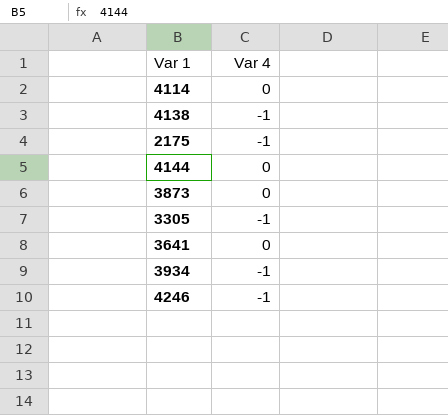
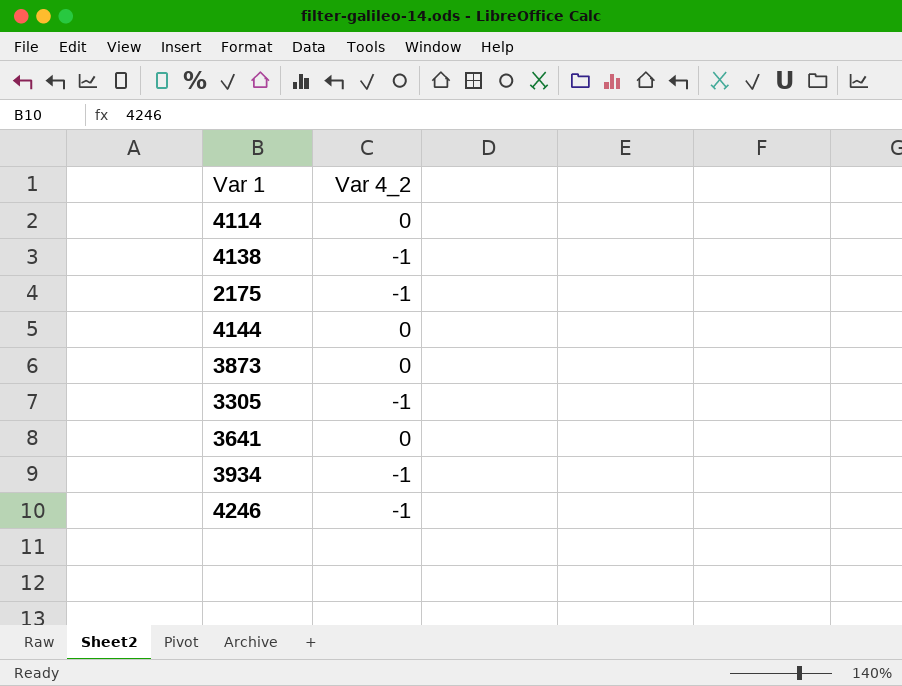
column name: Var 4 -> Var 4_2

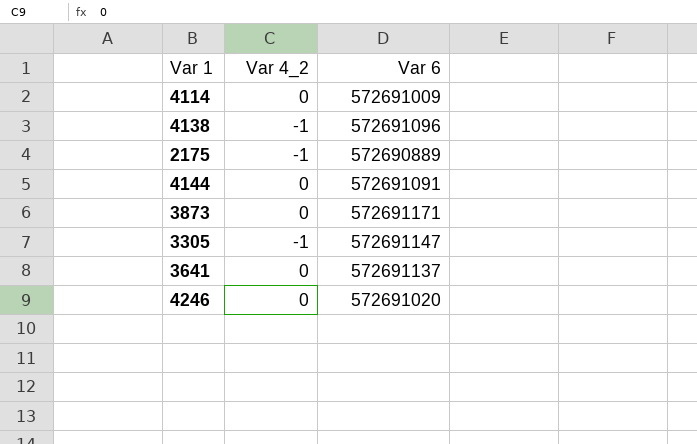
column Var 6 | position: none -> 3
row 3934: -1 -> none
4246 | Var 4_2: -1 -> 0

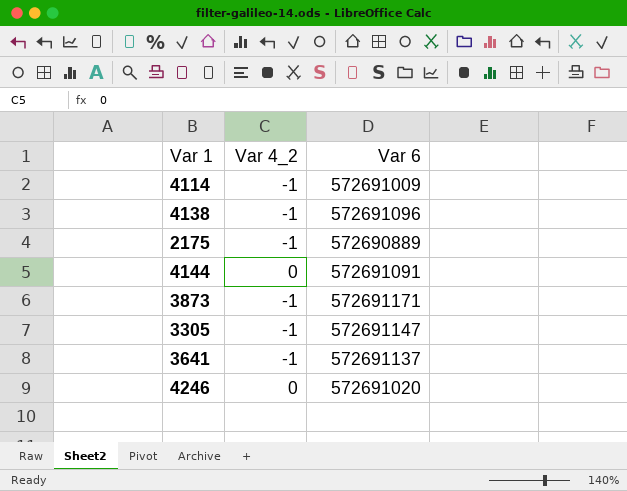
4114 | Var 4_2: 0 -> -1
3873 | Var 4_2: 0 -> -1
3641 | Var 4_2: 0 -> -1

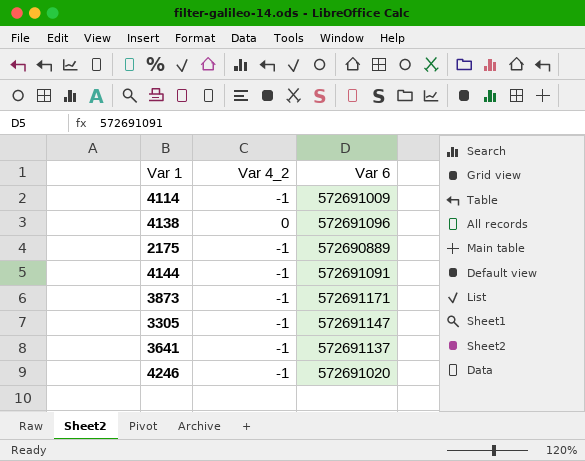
4138 | Var 4_2: -1 -> 0
4144 | Var 4_2: 0 -> -1
4246 | Var 4_2: 0 -> -1

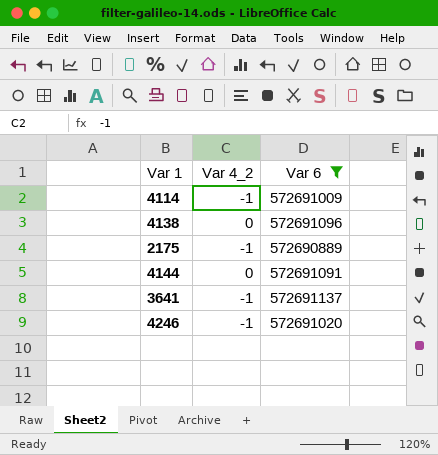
filter: none -> Var 6 <= 572691137
4144 | Var 4_2: -1 -> 0

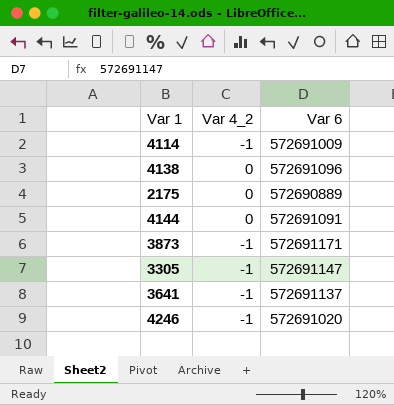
filter: Var 6 <= 572691137 -> none
2175 | Var 4_2: -1 -> 0

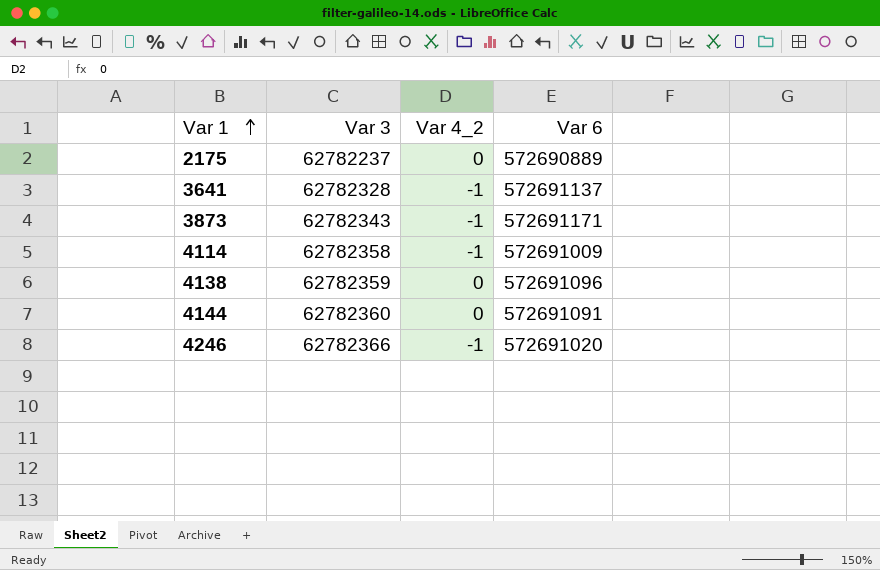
row order: none -> Var 1 ascending
column Var 3 | position: none -> 2
row 3305: -1 | 572691147 -> none

